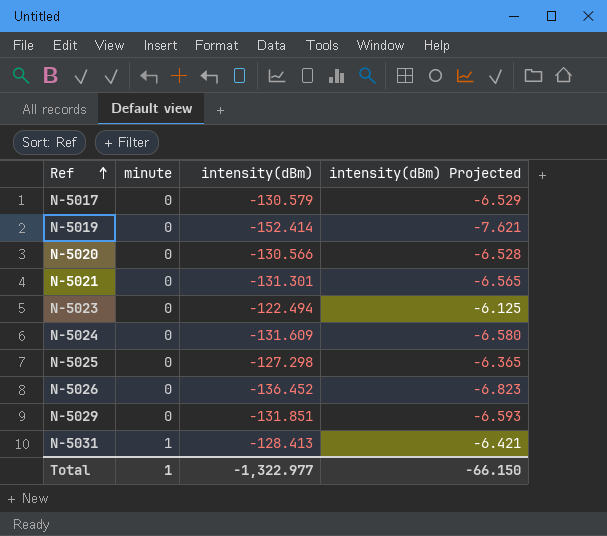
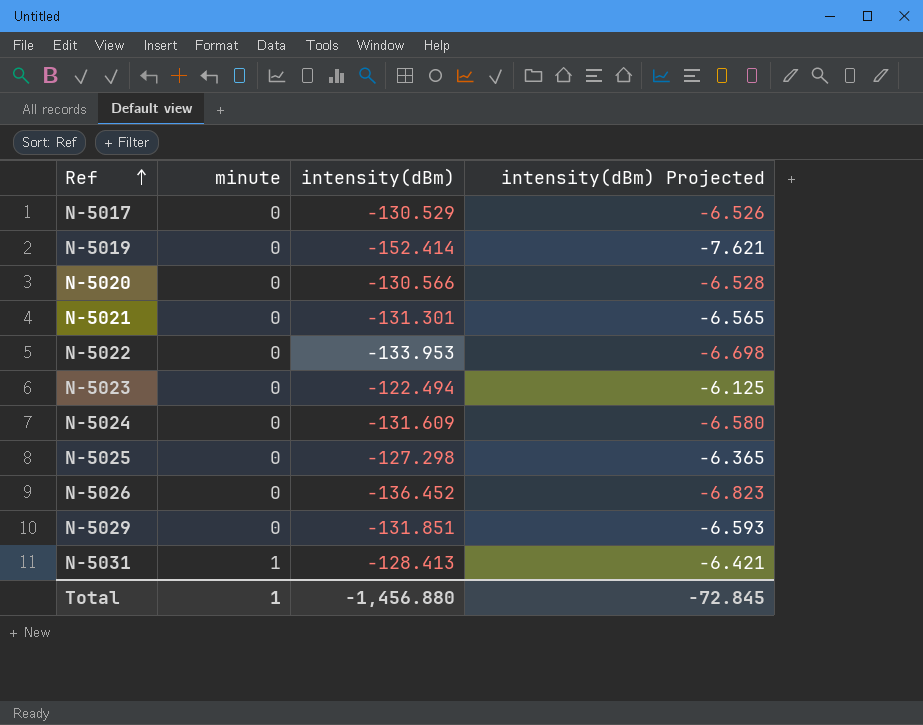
N-5017 | intensity(dBm): -130.579 -> -130.529
N-5017 | intensity(dBm) Projected: -6.529 -> -6.526
row N-5022: none -> 0 | -133.953 | -6.698
Total | intensity(dBm): -1,322.977 -> -1,456.880
Total | intensity(dBm) Projected: -66.150 -> -72.845

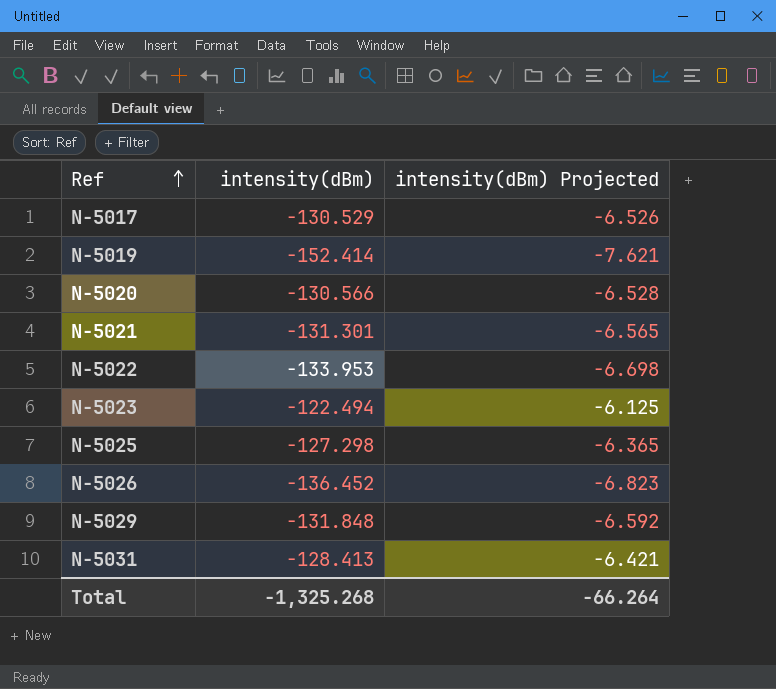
column minute | position: 2 -> none
row N-5024: 0 | -131.609 | -6.580 -> none
N-5029 | intensity(dBm): -131.851 -> -131.848
N-5029 | intensity(dBm) Projected: -6.593 -> -6.592
Total | intensity(dBm): -1,456.880 -> -1,325.268
Total | intensity(dBm) Projected: -72.845 -> -66.264

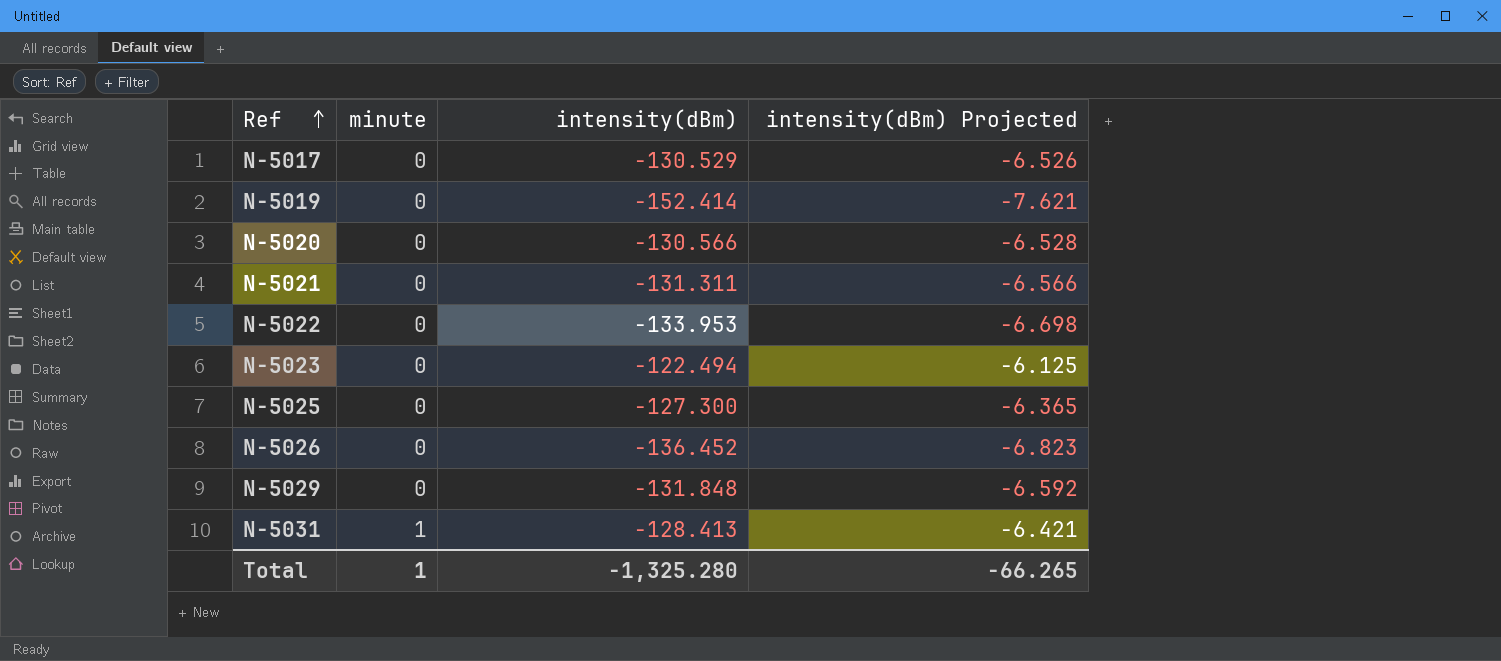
column minute | position: none -> 2
N-5021 | intensity(dBm): -131.301 -> -131.311
N-5021 | intensity(dBm) Projected: -6.565 -> -6.566
N-5025 | intensity(dBm): -127.298 -> -127.300
Total | intensity(dBm): -1,325.268 -> -1,325.280
Total | intensity(dBm) Projected: -66.264 -> -66.265

